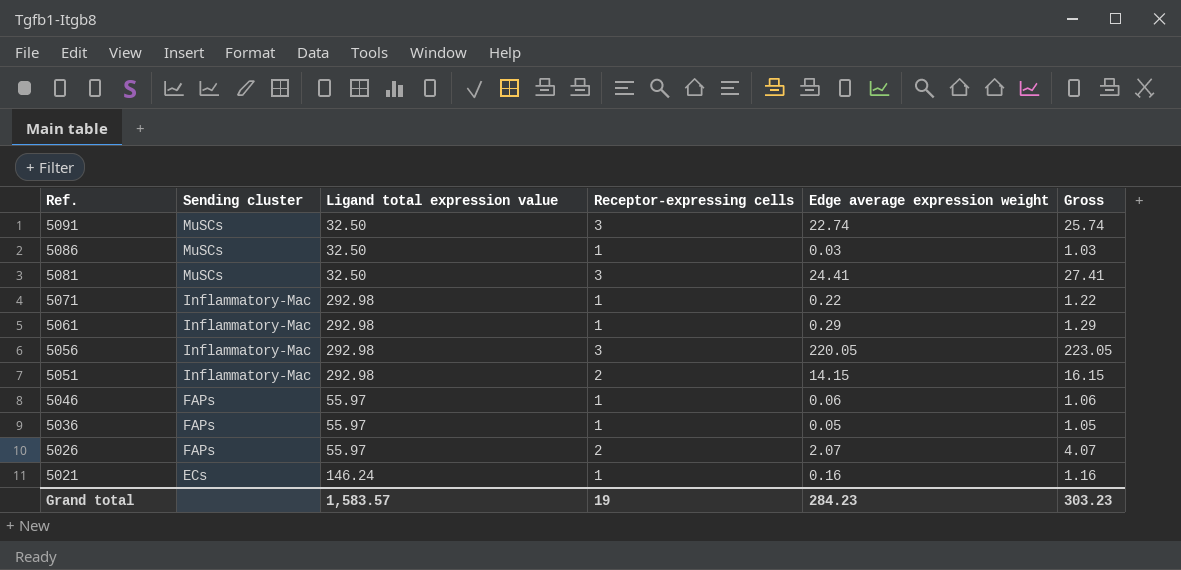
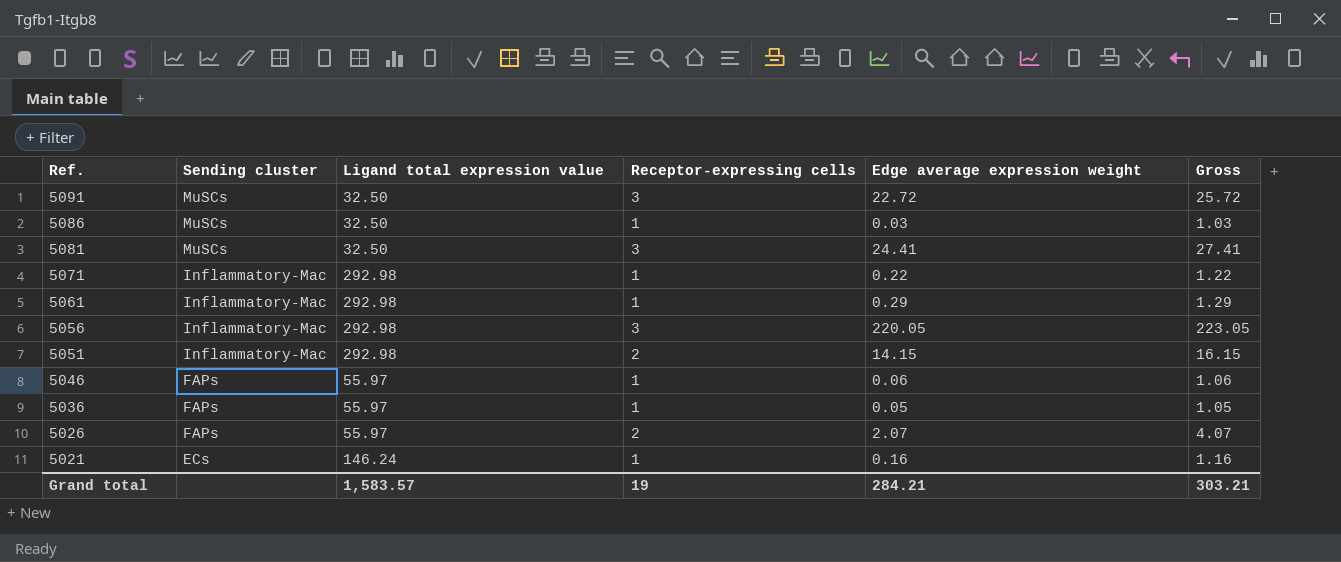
5091 | Edge average expression weight: 22.74 -> 22.72
5091 | Gross: 25.74 -> 25.72
Grand total | Edge average expression weight: 284.23 -> 284.21
Grand total | Gross: 303.23 -> 303.21

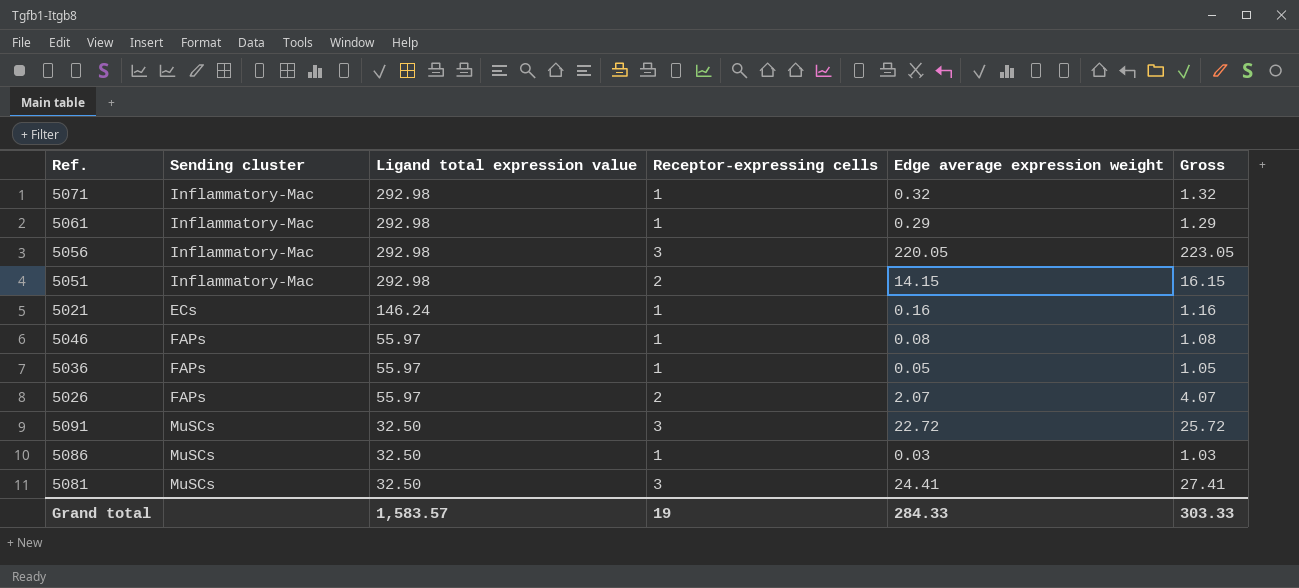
row order: Ref. descending -> Ligand total expression value descending
5071 | Edge average expression weight: 0.22 -> 0.32
5071 | Gross: 1.22 -> 1.32
5046 | Edge average expression weight: 0.06 -> 0.08
5046 | Gross: 1.06 -> 1.08
Grand total | Edge average expression weight: 284.21 -> 284.33
Grand total | Gross: 303.21 -> 303.33

